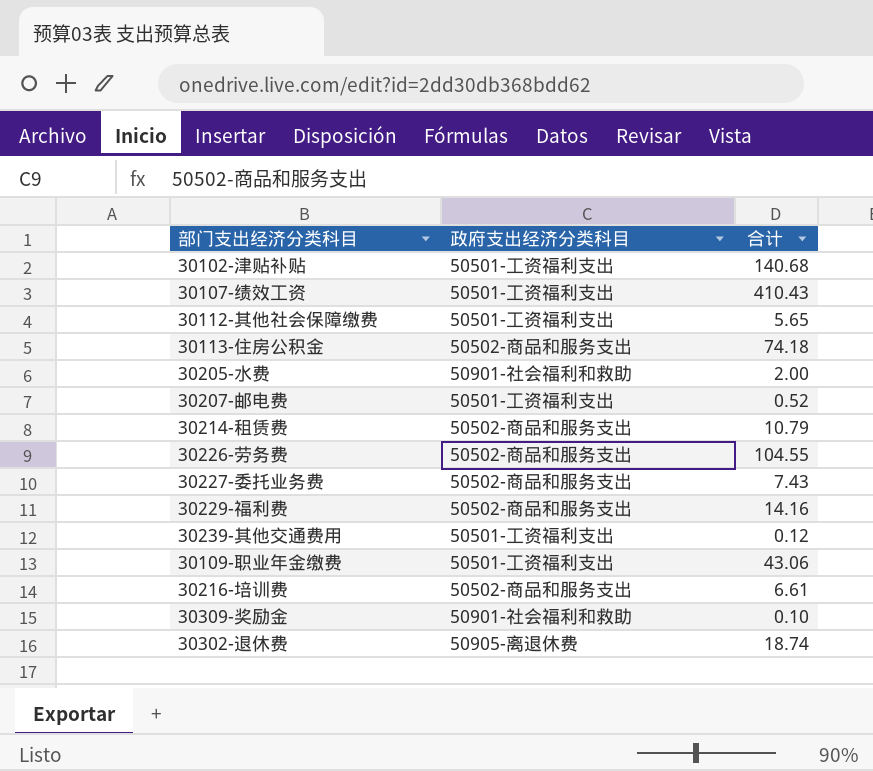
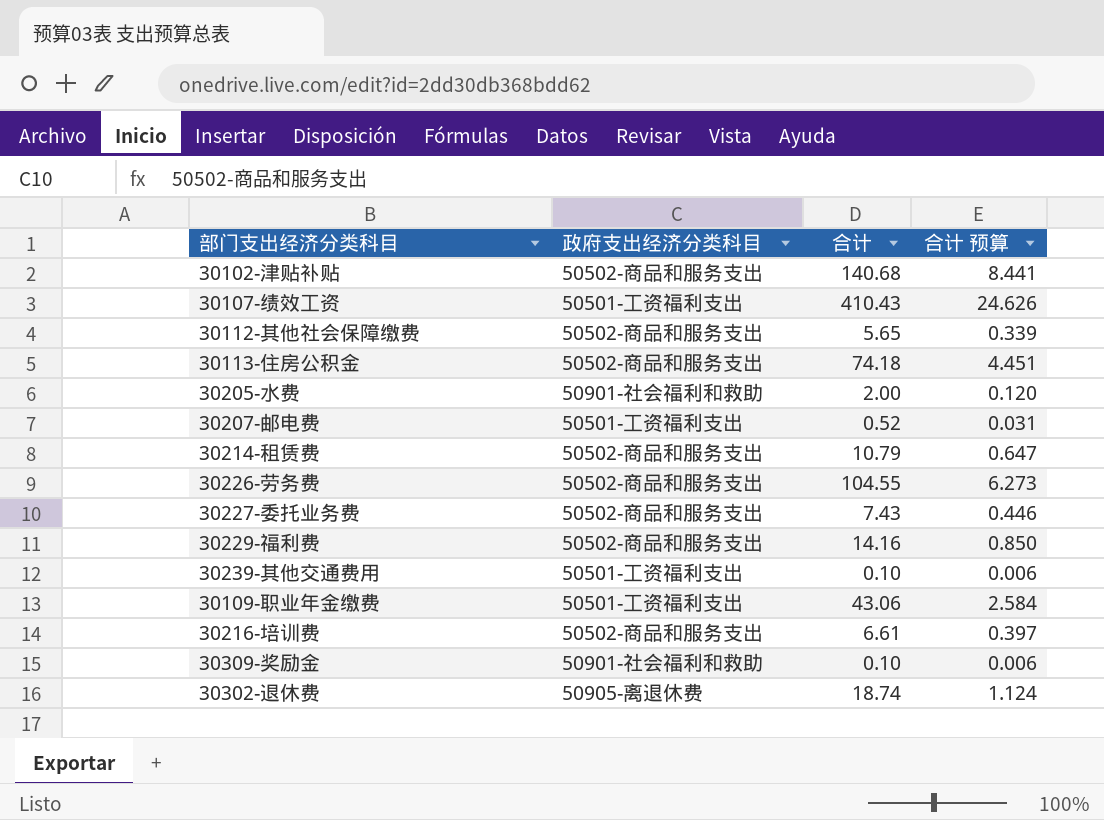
column 合计 预算 | formula: none -> [合计] * 0.06
30102-津贴补贴 | 政府支出经济分类科目: 50501-工资福利支出 -> 50502-商品和服务支出
30112-其他社会保障缴费 | 政府支出经济分类科目: 50501-工资福利支出 -> 50502-商品和服务支出
30239-其他交通费用 | 合计: 0.12 -> 0.10

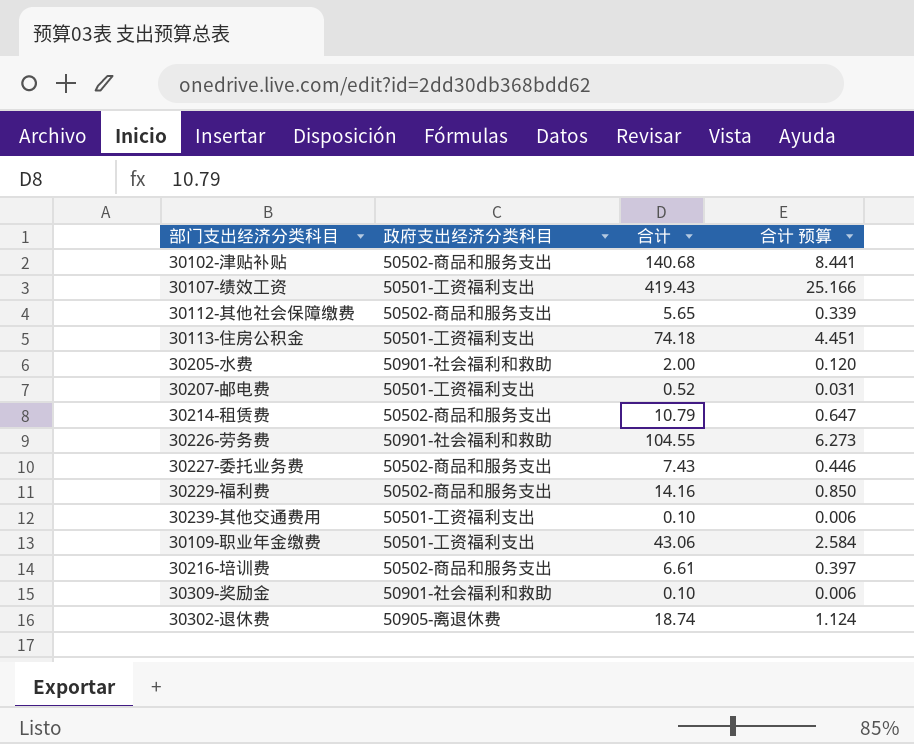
30107-绩效工资 | 合计: 410.43 -> 419.43
30107-绩效工资 | 合计 预算: 24.626 -> 25.166
30113-住房公积金 | 政府支出经济分类科目: 50502-商品和服务支出 -> 50501-工资福利支出
30226-劳务费 | 政府支出经济分类科目: 50502-商品和服务支出 -> 50901-社会福利和救助

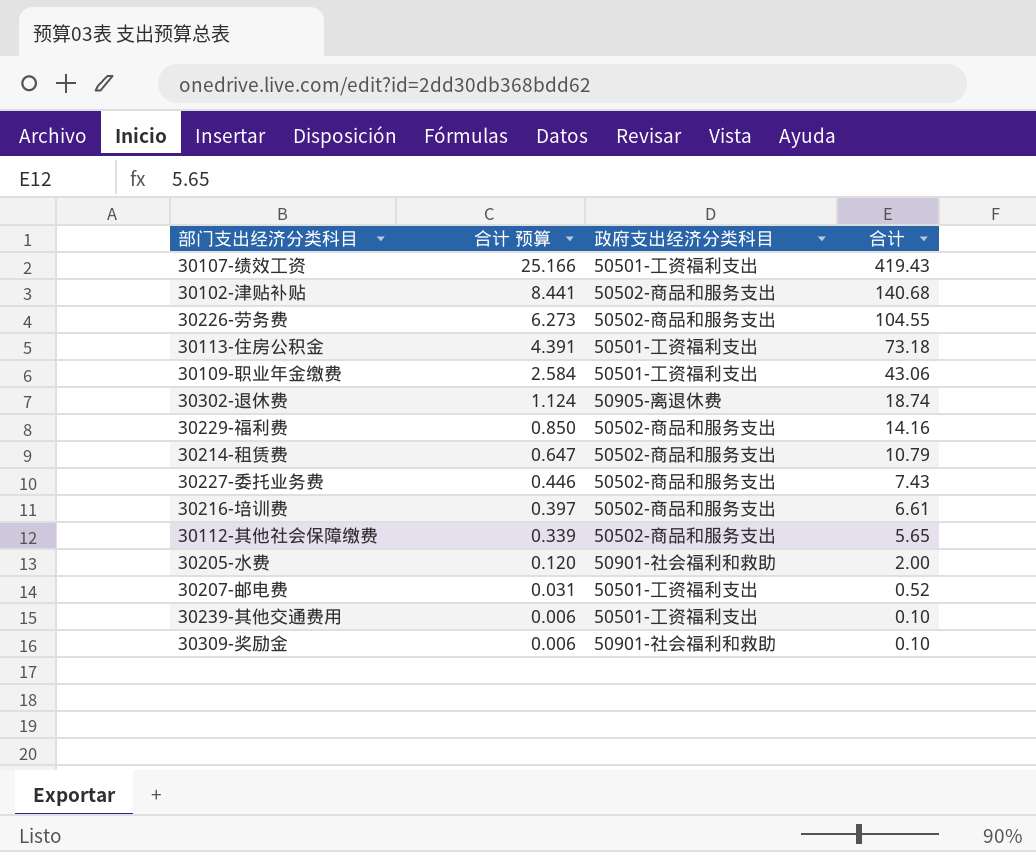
row order: none -> 合计 预算 descending
column 合计 预算 | position: 4 -> 2
30226-劳务费 | 政府支出经济分类科目: 50901-社会福利和救助 -> 50502-商品和服务支出
30113-住房公积金 | 合计 预算: 4.451 -> 4.391
30113-住房公积金 | 合计: 74.18 -> 73.18

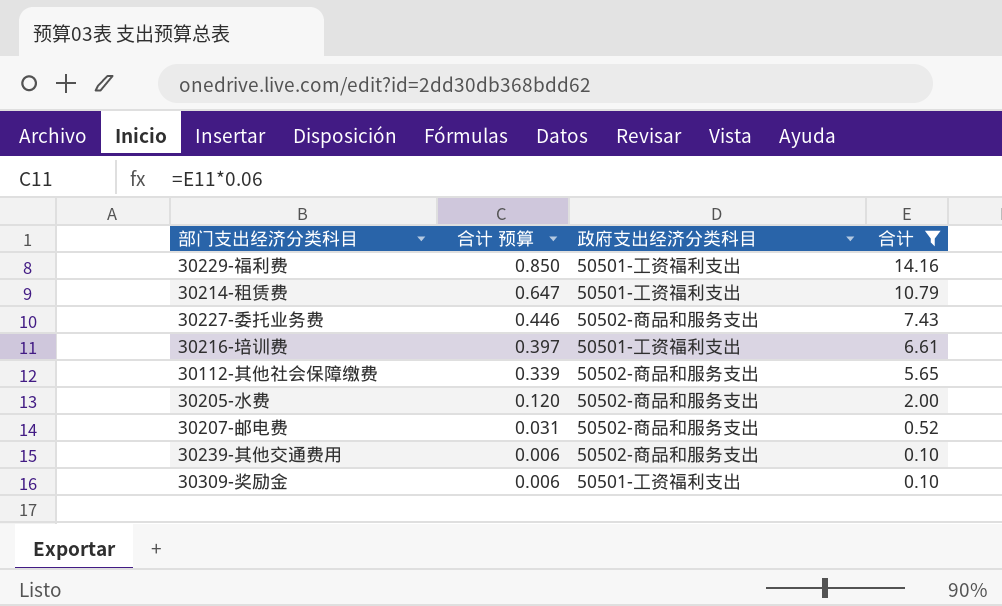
filter: none -> 合计 <= 14.16
30229-福利费 | 政府支出经济分类科目: 50502-商品和服务支出 -> 50501-工资福利支出
30214-租赁费 | 政府支出经济分类科目: 50502-商品和服务支出 -> 50501-工资福利支出
30216-培训费 | 政府支出经济分类科目: 50502-商品和服务支出 -> 50501-工资福利支出
30205-水费 | 政府支出经济分类科目: 50901-社会福利和救助 -> 50502-商品和服务支出
30207-邮电费 | 政府支出经济分类科目: 50501-工资福利支出 -> 50502-商品和服务支出
30239-其他交通费用 | 政府支出经济分类科目: 50501-工资福利支出 -> 50502-商品和服务支出
30309-奖励金 | 政府支出经济分类科目: 50901-社会福利和救助 -> 50501-工资福利支出

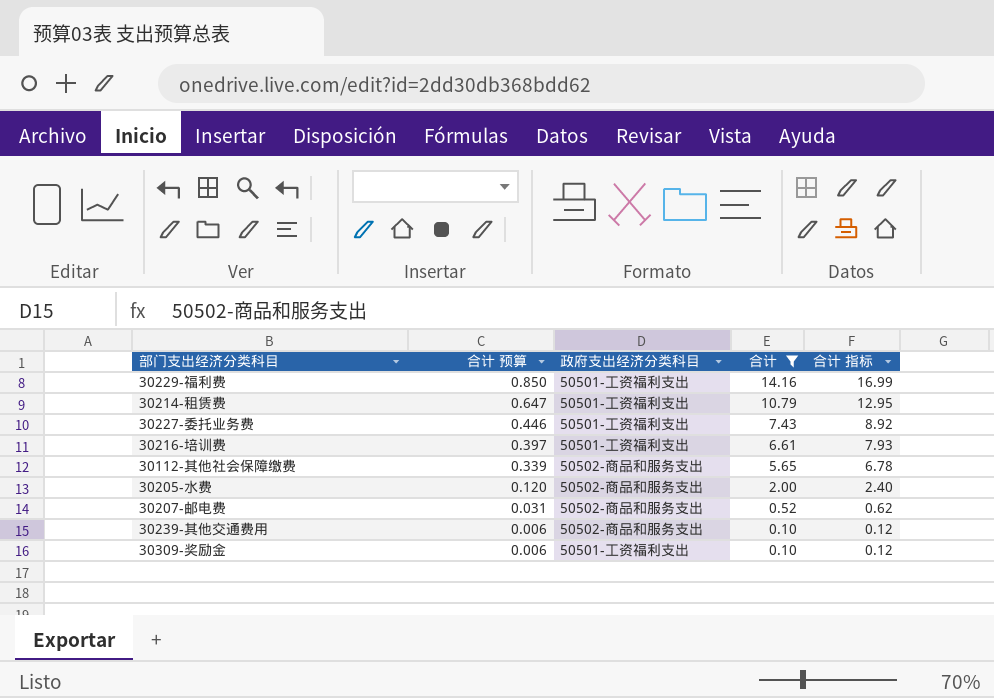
column 合计 指标 | formula: none -> [合计] * 1.2
30227-委托业务费 | 政府支出经济分类科目: 50502-商品和服务支出 -> 50501-工资福利支出

